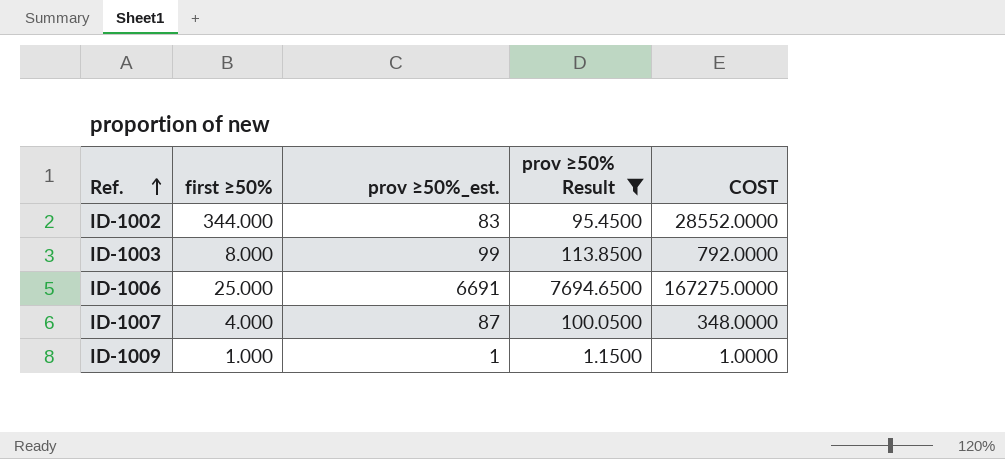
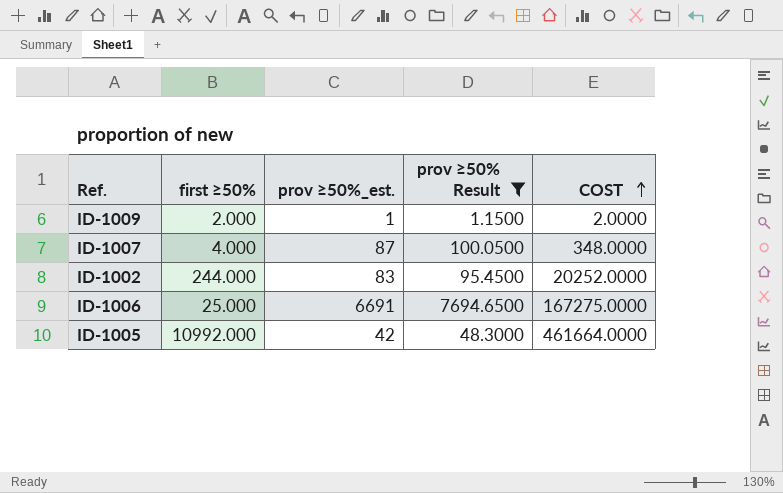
row order: Ref. ascending -> COST ascending
row ID-1003: 8.000 | 99 | 113.8500 | 792.0000 -> none
ID-1009 | first ≥50%: 1.000 -> 2.000
ID-1009 | COST: 1.0000 -> 2.0000
ID-1002 | first ≥50%: 344.000 -> 244.000
ID-1002 | COST: 28552.0000 -> 20252.0000
row ID-1005: none -> 10992.000 | 42 | 48.3000 | 461664.0000

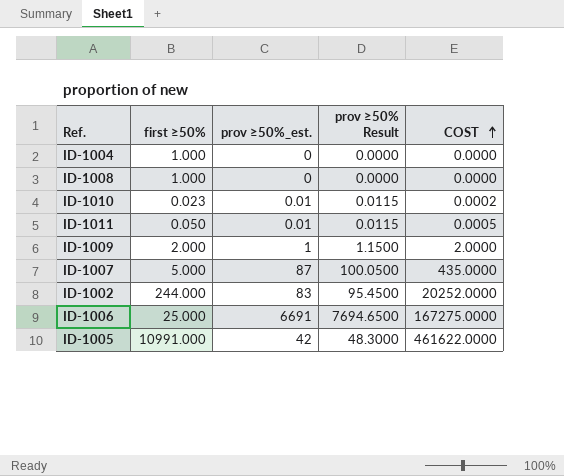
filter: prov ≥50% Result >= 1.1500 -> none
ID-1007 | first ≥50%: 4.000 -> 5.000
ID-1007 | COST: 348.0000 -> 435.0000
ID-1005 | first ≥50%: 10992.000 -> 10991.000
ID-1005 | COST: 461664.0000 -> 461622.0000

